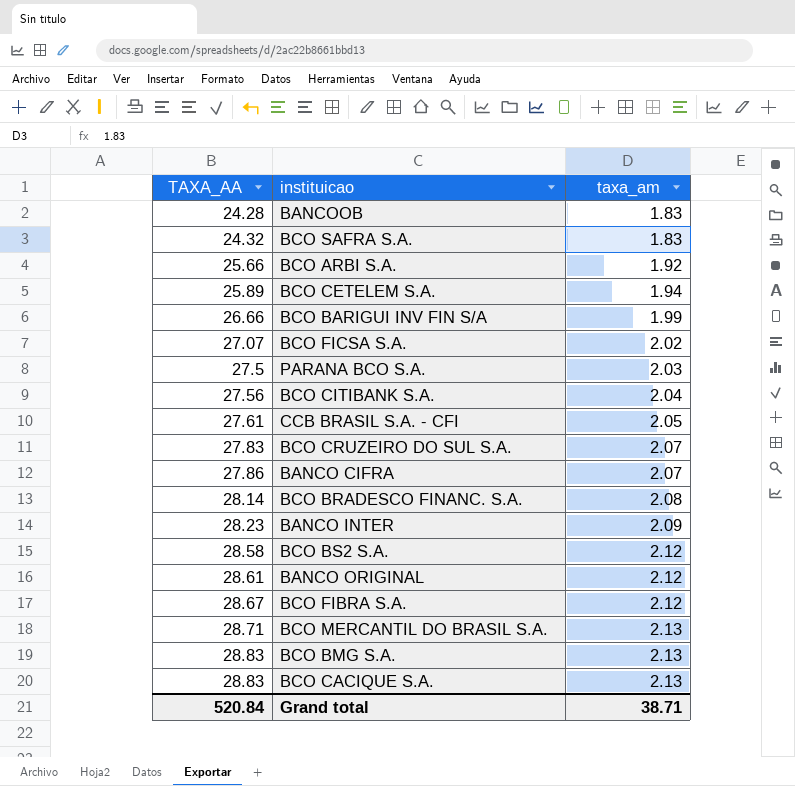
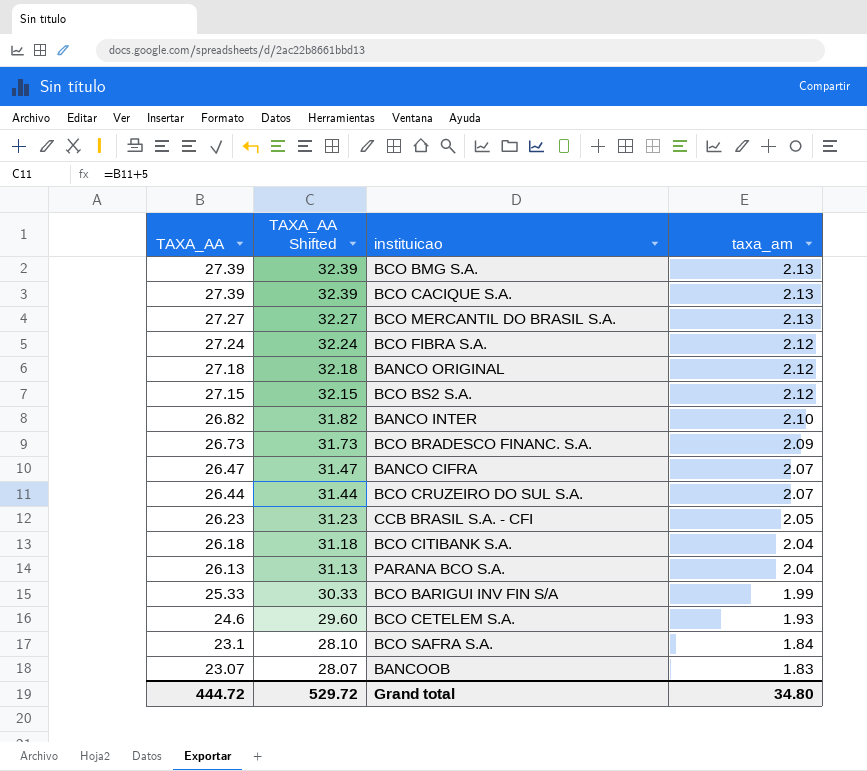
row order: TAXA_AA ascending -> TAXA_AA descending
column TAXA_AA Shifted | formula: none -> [TAXA_AA] + 5
row BCO ARBI S.A.: 25.66 | 1.92 -> none
row BCO FICSA S.A.: 27.07 | 2.02 -> none
BCO BMG S.A. | TAXA_AA: 28.83 -> 27.39
BCO CACIQUE S.A. | TAXA_AA: 28.83 -> 27.39
BCO MERCANTIL DO BRASIL S.A. | TAXA_AA: 28.71 -> 27.27
BCO FIBRA S.A. | TAXA_AA: 28.67 -> 27.24
BANCO ORIGINAL | TAXA_AA: 28.61 -> 27.18
BCO BS2 S.A. | TAXA_AA: 28.58 -> 27.15
BANCO INTER | TAXA_AA: 28.23 -> 26.82
BANCO INTER | taxa_am: 2.09 -> 2.10
BCO BRADESCO FINANC. S.A. | TAXA_AA: 28.14 -> 26.73
BCO BRADESCO FINANC. S.A. | taxa_am: 2.08 -> 2.09
BANCO CIFRA | TAXA_AA: 27.86 -> 26.47
BCO CRUZEIRO DO SUL S.A. | TAXA_AA: 27.83 -> 26.44
CCB BRASIL S.A. - CFI | TAXA_AA: 27.61 -> 26.23
BCO CITIBANK S.A. | TAXA_AA: 27.56 -> 26.18
PARANA BCO S.A. | TAXA_AA: 27.5 -> 26.13
PARANA BCO S.A. | taxa_am: 2.03 -> 2.04
BCO BARIGUI INV FIN S/A | TAXA_AA: 26.66 -> 25.33
BCO CETELEM S.A. | TAXA_AA: 25.89 -> 24.6
BCO CETELEM S.A. | taxa_am: 1.94 -> 1.93
BCO SAFRA S.A. | TAXA_AA: 24.32 -> 23.1
BCO SAFRA S.A. | taxa_am: 1.83 -> 1.84
BANCOOB | TAXA_AA: 24.28 -> 23.07
Grand total | TAXA_AA: 520.84 -> 444.72
Grand total | taxa_am: 38.71 -> 34.80

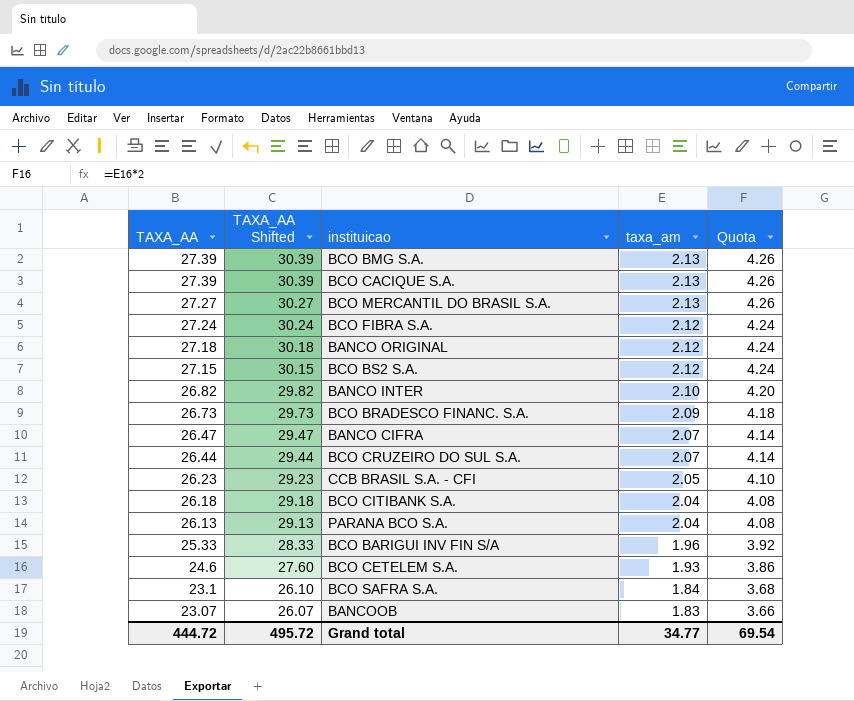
column TAXA_AA Shifted | formula: [TAXA_AA] + 5 -> [TAXA_AA] + 3
column Quota | formula: none -> [taxa_am] * 2
BCO BARIGUI INV FIN S/A | taxa_am: 1.99 -> 1.96
Grand total | TAXA_AA Shifted: 529.72 -> 495.72
Grand total | taxa_am: 34.80 -> 34.77

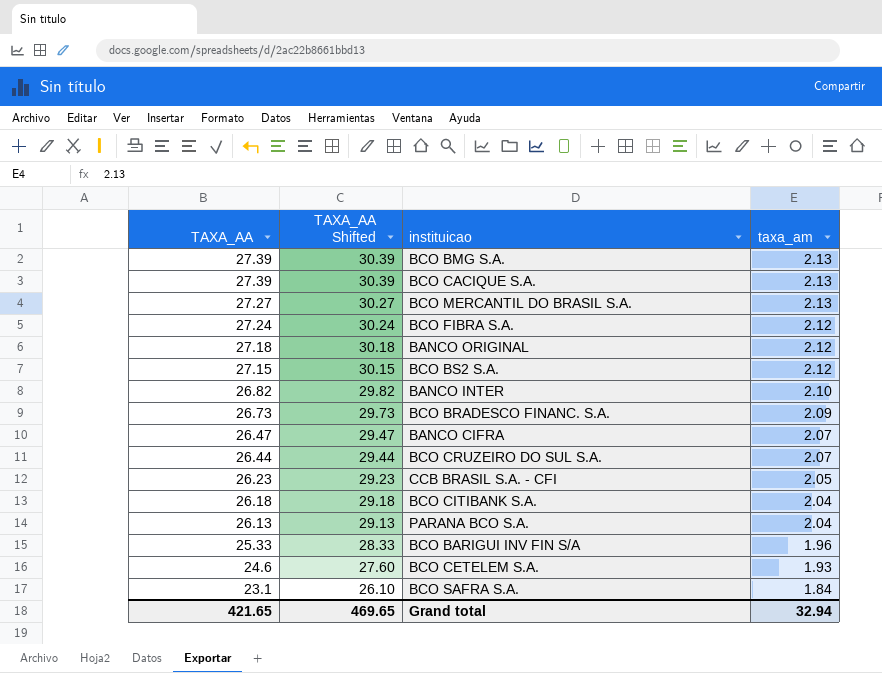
column Quota | formula: [taxa_am] * 2 -> none
row BANCOOB: 23.07 | 26.07 | 1.83 | 3.66 -> none
Grand total | TAXA_AA: 444.72 -> 421.65
Grand total | TAXA_AA Shifted: 495.72 -> 469.65
Grand total | taxa_am: 34.77 -> 32.94

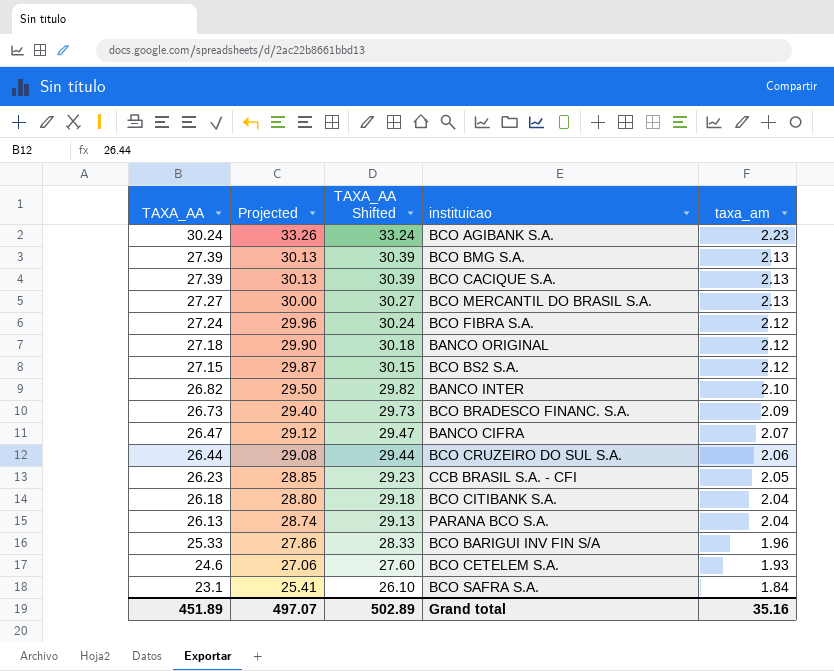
column Projected | formula: none -> [TAXA_AA] * 1.1
row BCO AGIBANK S.A.: none -> 30.24 | 33.26 | 33.24 | 2.23
BCO CRUZEIRO DO SUL S.A. | taxa_am: 2.07 -> 2.06
Grand total | TAXA_AA: 421.65 -> 451.89
Grand total | TAXA_AA Shifted: 469.65 -> 502.89
Grand total | taxa_am: 32.94 -> 35.16

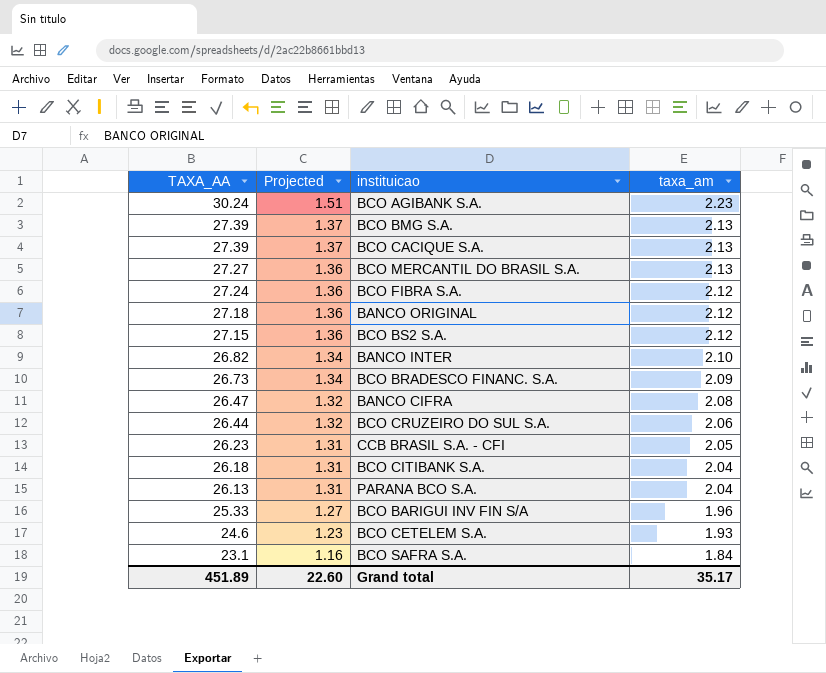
column TAXA_AA Shifted | formula: [TAXA_AA] + 3 -> none
column Projected | formula: [TAXA_AA] * 1.1 -> [TAXA_AA] * 0.05
BANCO CIFRA | taxa_am: 2.07 -> 2.08
Grand total | Projected: 497.07 -> 22.60
Grand total | taxa_am: 35.16 -> 35.17

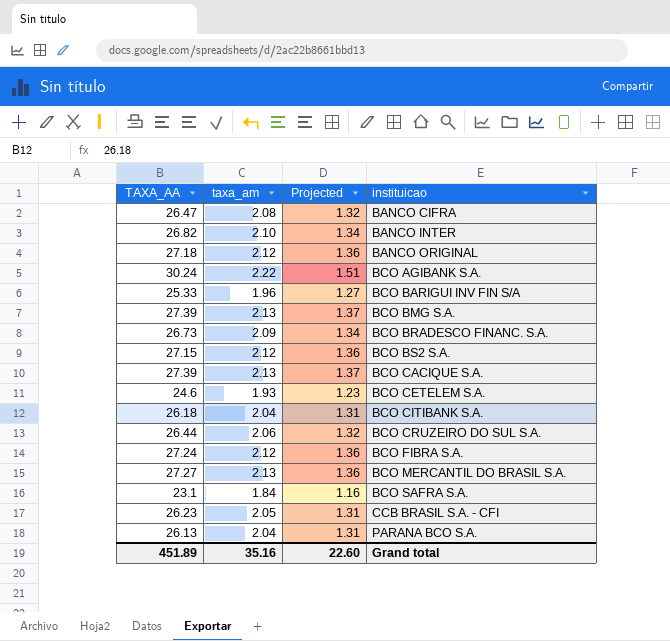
row order: TAXA_AA descending -> instituicao ascending
column taxa_am | position: 4 -> 2
BCO AGIBANK S.A. | taxa_am: 2.23 -> 2.22
Grand total | taxa_am: 35.17 -> 35.16

